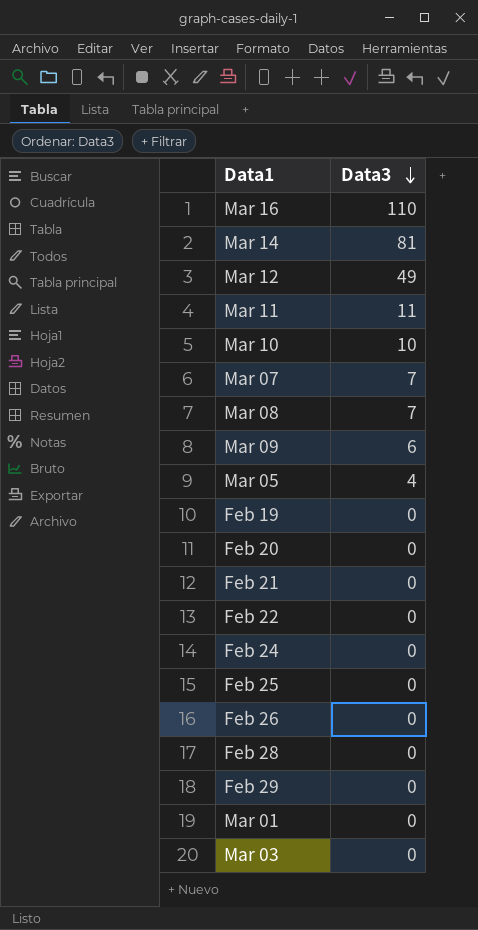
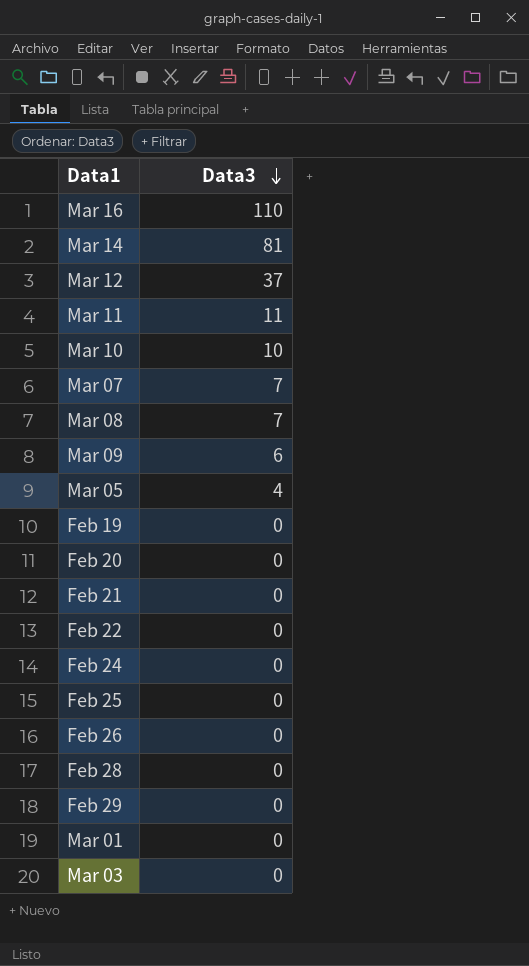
Mar 12 | Data3: 49 -> 37

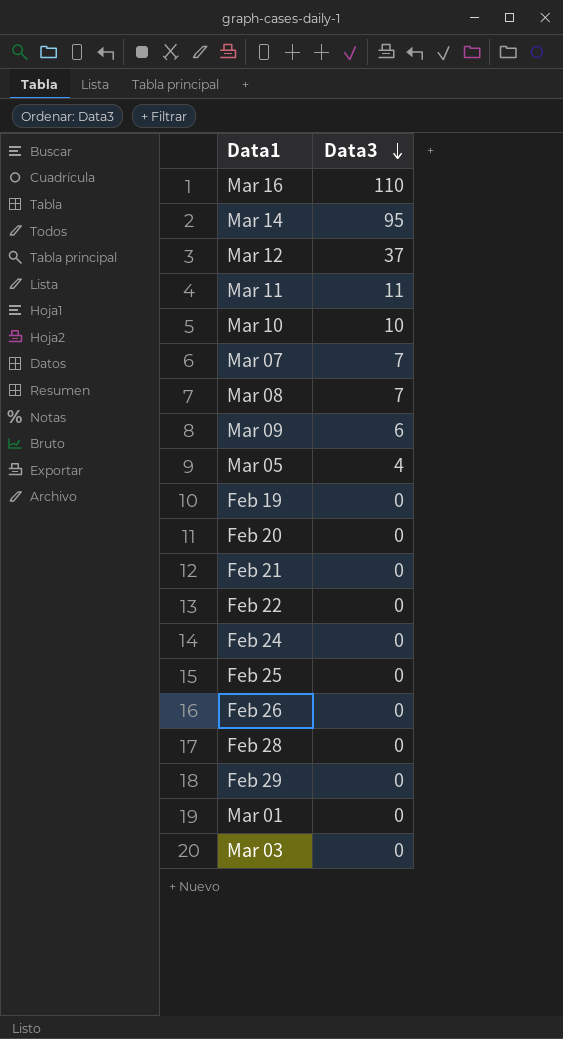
Mar 14 | Data3: 81 -> 95

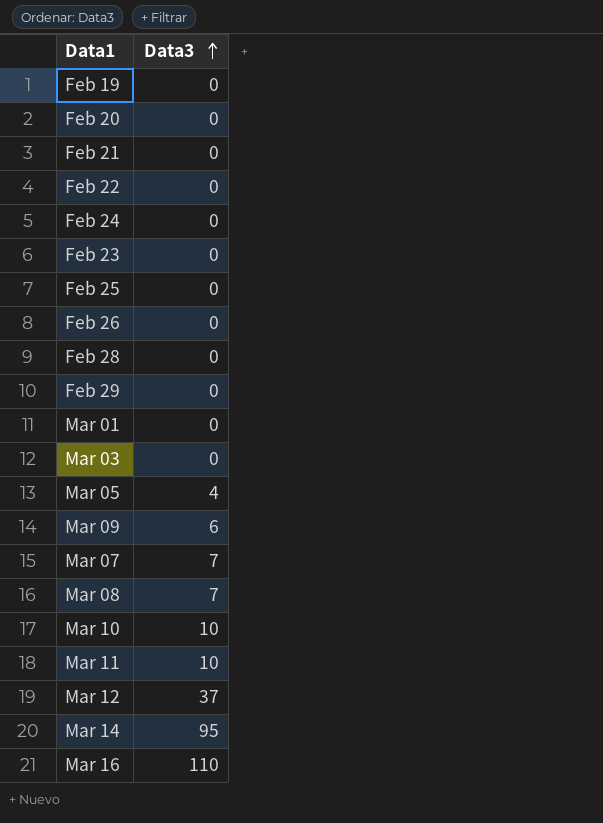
row order: Data3 descending -> Data3 ascending
row Feb 23: none -> 0
Mar 11 | Data3: 11 -> 10

